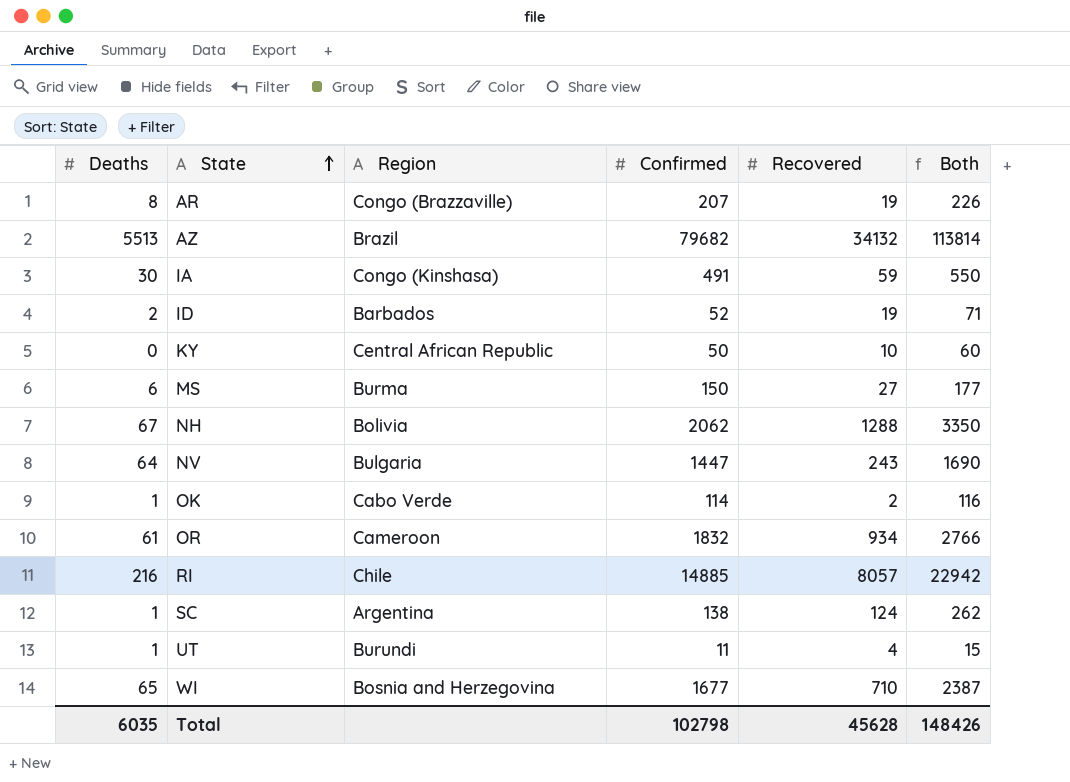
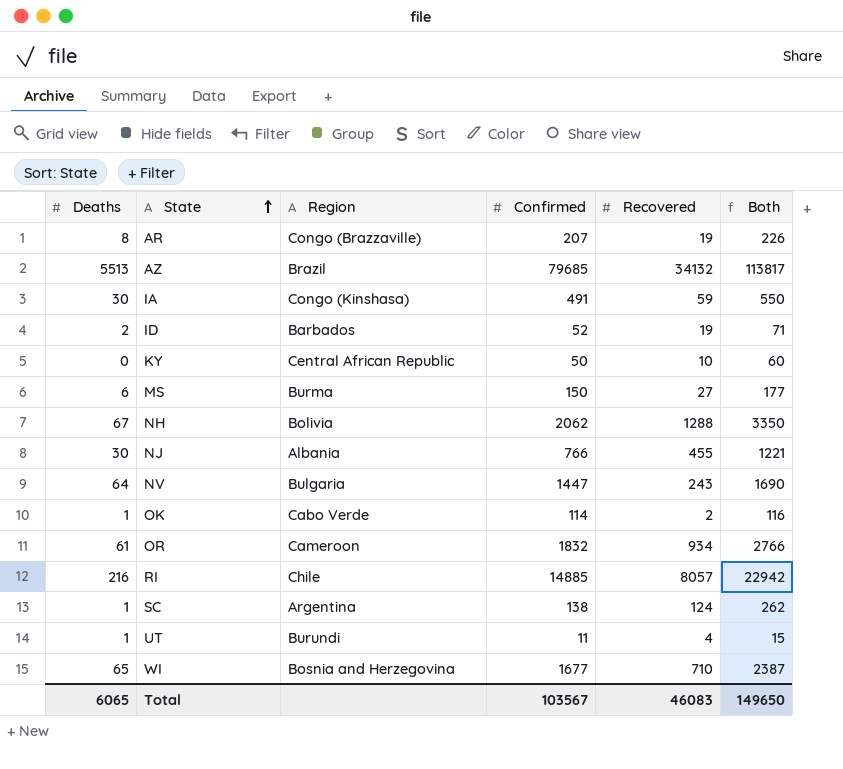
AZ | Confirmed: 79682 -> 79685
AZ | Both: 113814 -> 113817
row NJ: none -> 30 | Albania | 766 | 455 | 1221
Total | Deaths: 6035 -> 6065
Total | Confirmed: 102798 -> 103567
Total | Recovered: 45628 -> 46083
Total | Both: 148426 -> 149650

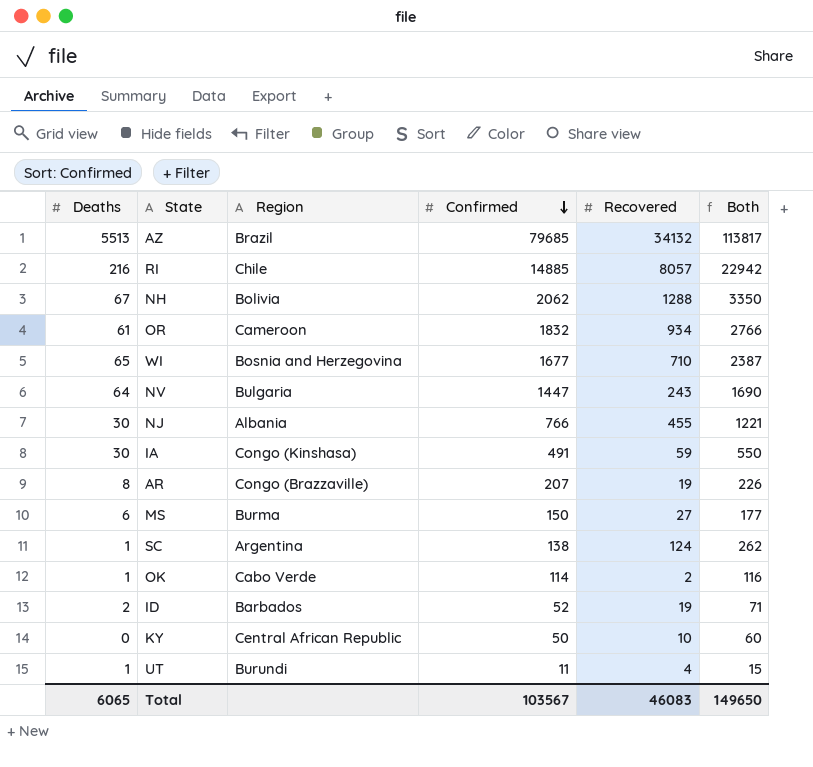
row order: State ascending -> Confirmed descending

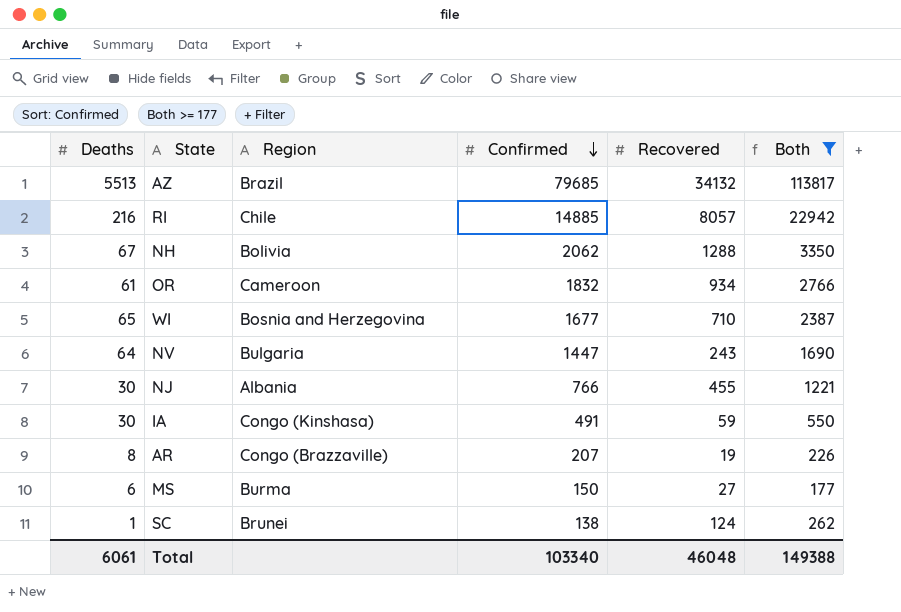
filter: none -> Both >= 177
SC | Region: Argentina -> Brunei
Total | Deaths: 6065 -> 6061
Total | Confirmed: 103567 -> 103340
Total | Recovered: 46083 -> 46048
Total | Both: 149650 -> 149388

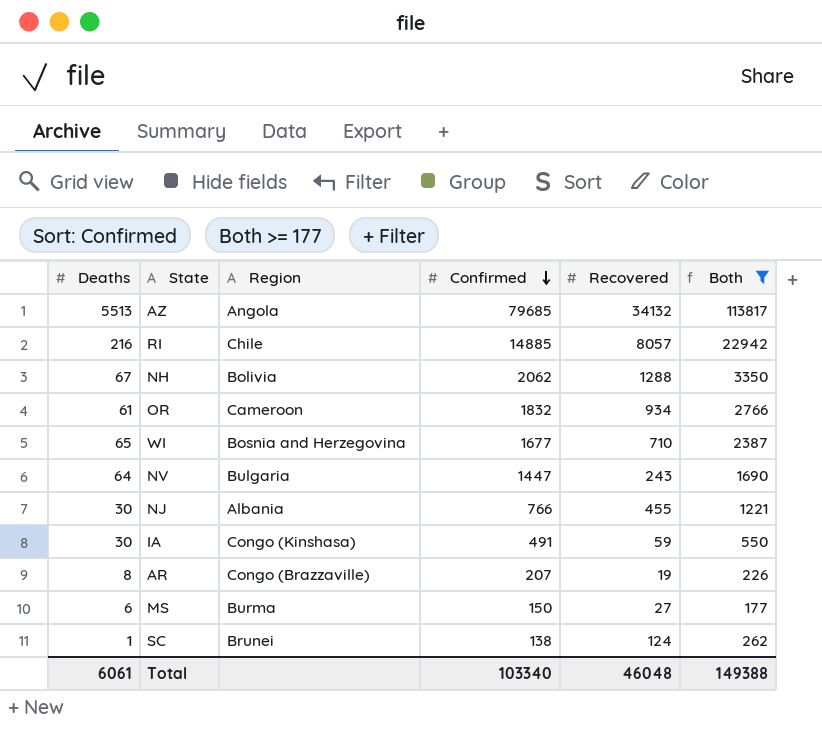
AZ | Region: Brazil -> Angola

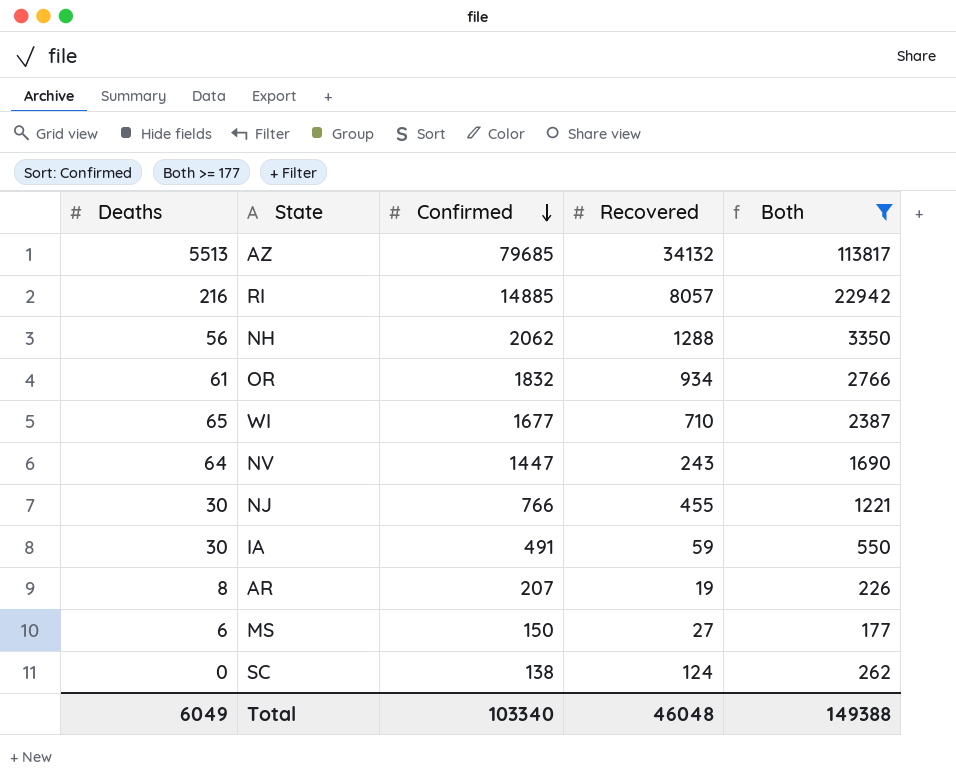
column Region | position: 3 -> none
NH | Deaths: 67 -> 56
SC | Deaths: 1 -> 0
Total | Deaths: 6061 -> 6049

